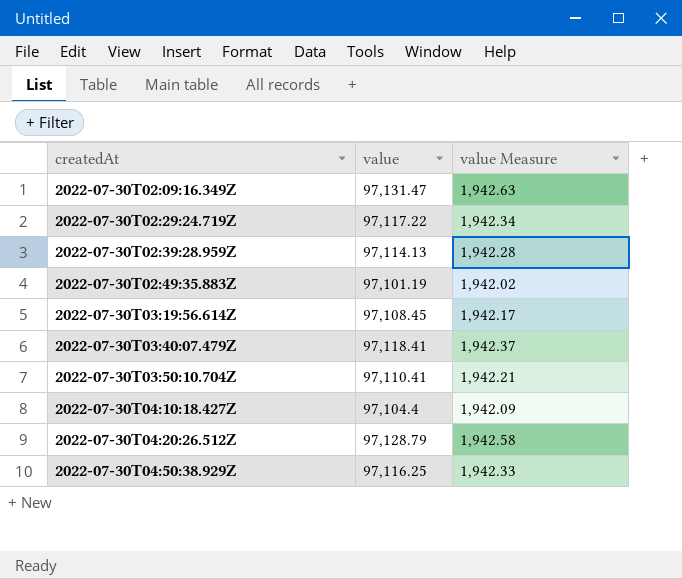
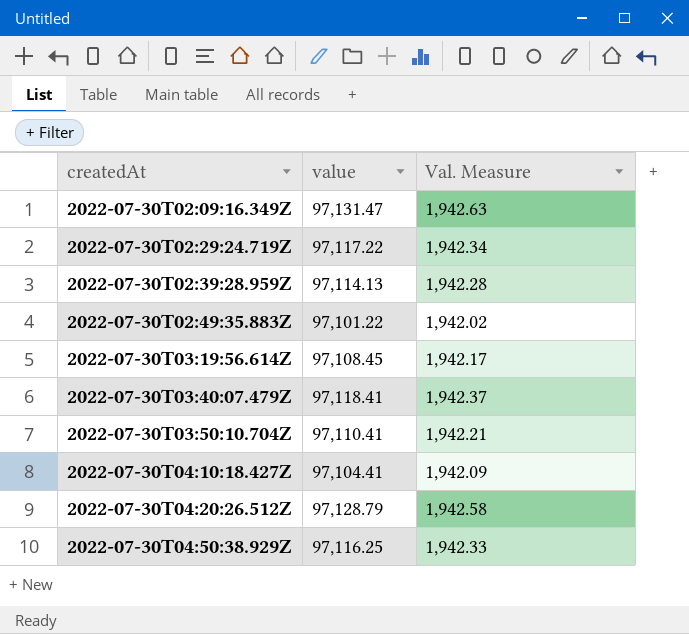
column name: value Measure -> Val. Measure
2022-07-30T02:49:35.883Z | value: 97,101.19 -> 97,101.22
2022-07-30T04:10:18.427Z | value: 97,104.4 -> 97,104.41

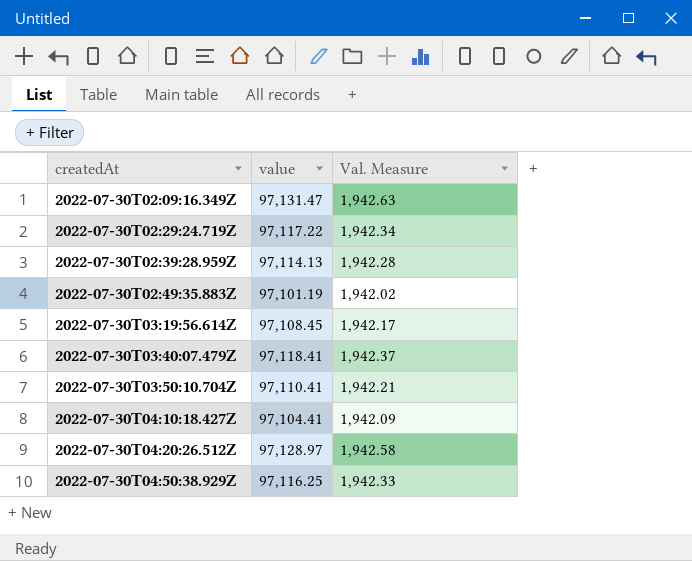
2022-07-30T02:49:35.883Z | value: 97,101.22 -> 97,101.19
2022-07-30T04:20:26.512Z | value: 97,128.79 -> 97,128.97

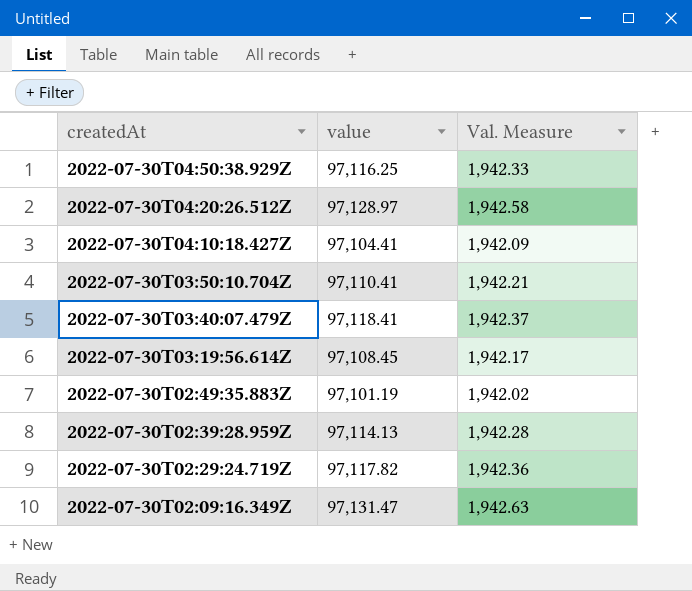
row order: createdAt ascending -> createdAt descending
2022-07-30T02:29:24.719Z | value: 97,117.22 -> 97,117.82
2022-07-30T02:29:24.719Z | Val. Measure: 1,942.34 -> 1,942.36

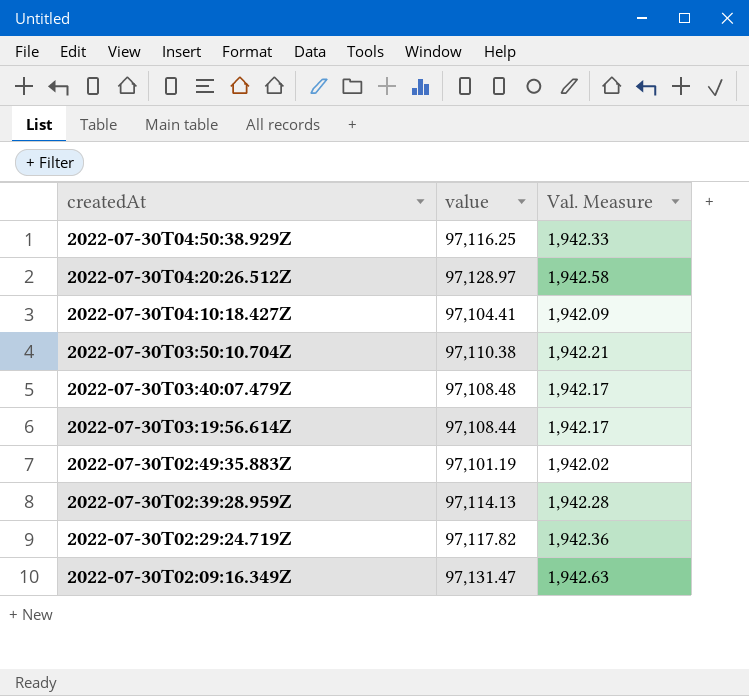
2022-07-30T03:50:10.704Z | value: 97,110.41 -> 97,110.38
2022-07-30T03:40:07.479Z | value: 97,118.41 -> 97,108.48
2022-07-30T03:40:07.479Z | Val. Measure: 1,942.37 -> 1,942.17
2022-07-30T03:19:56.614Z | value: 97,108.45 -> 97,108.44

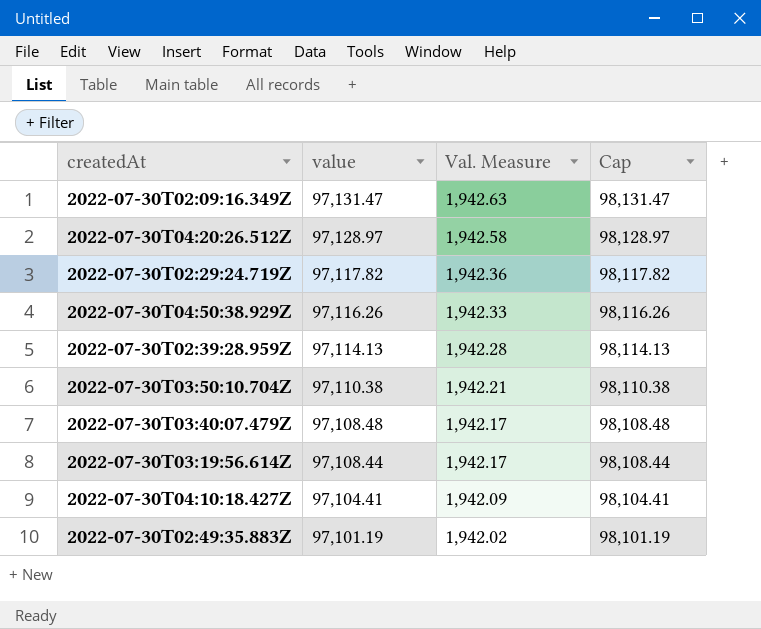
row order: createdAt descending -> value descending
column Cap | formula: none -> [value] + 1000
2022-07-30T04:50:38.929Z | value: 97,116.25 -> 97,116.26

